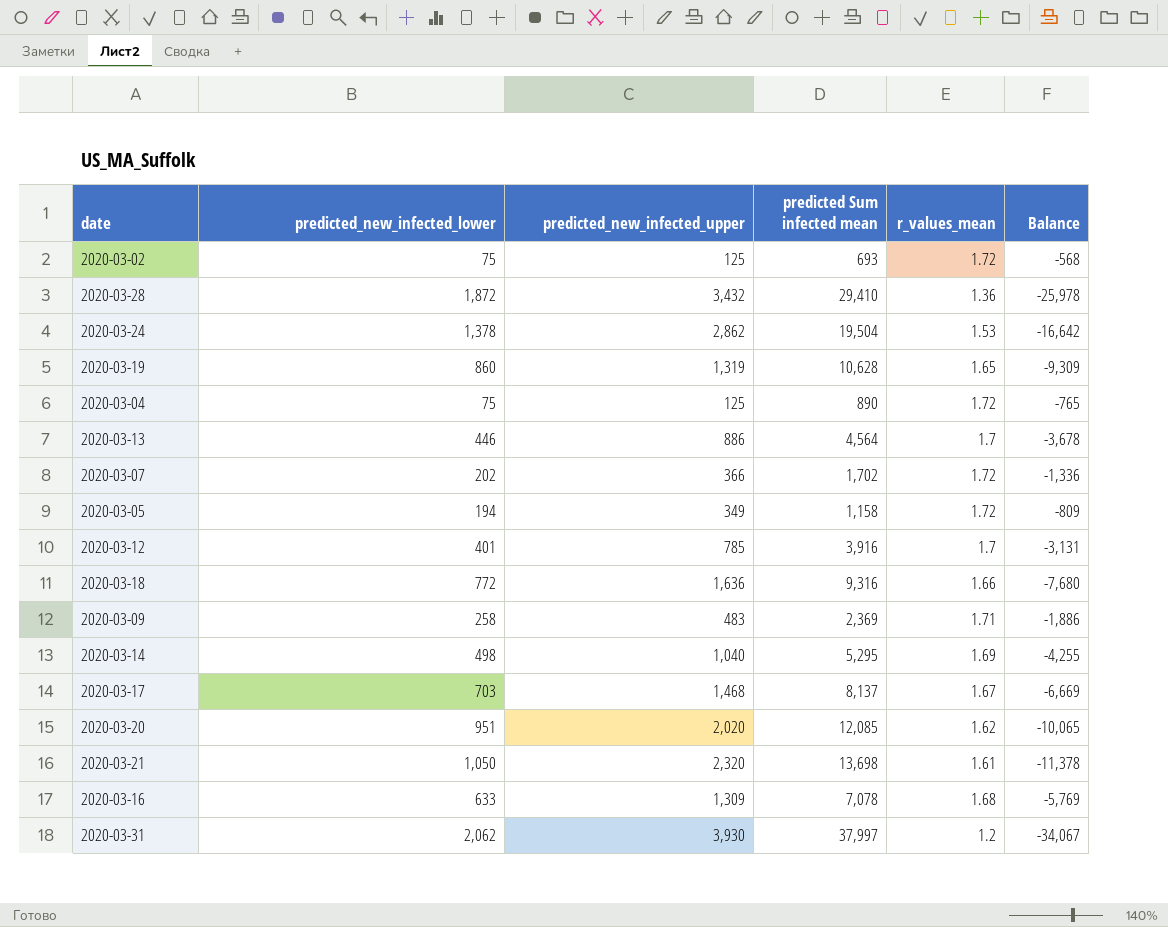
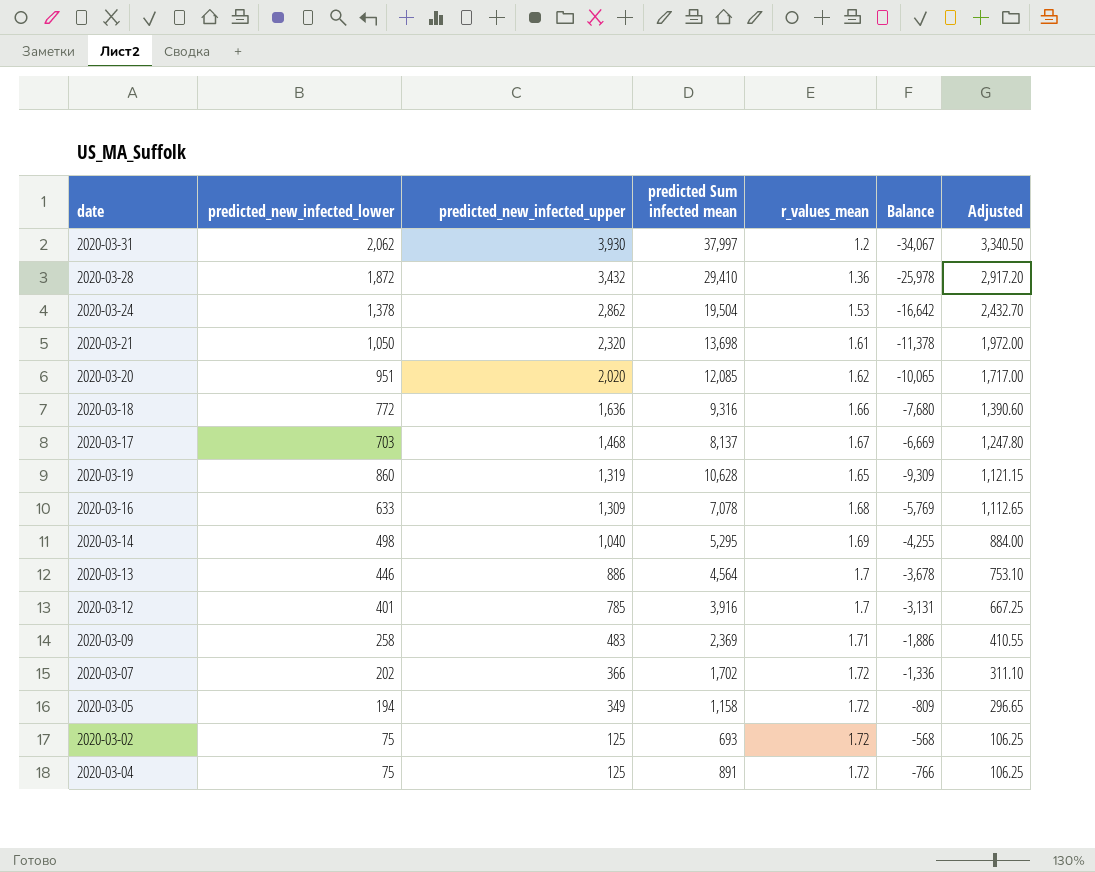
row order: none -> predicted_new_infected_upper descending
column Adjusted | formula: none -> [predicted_new_infected_upper] * 0.85
2020-03-04 | predicted Sum infected mean: 890 -> 891
2020-03-04 | Balance: -765 -> -766

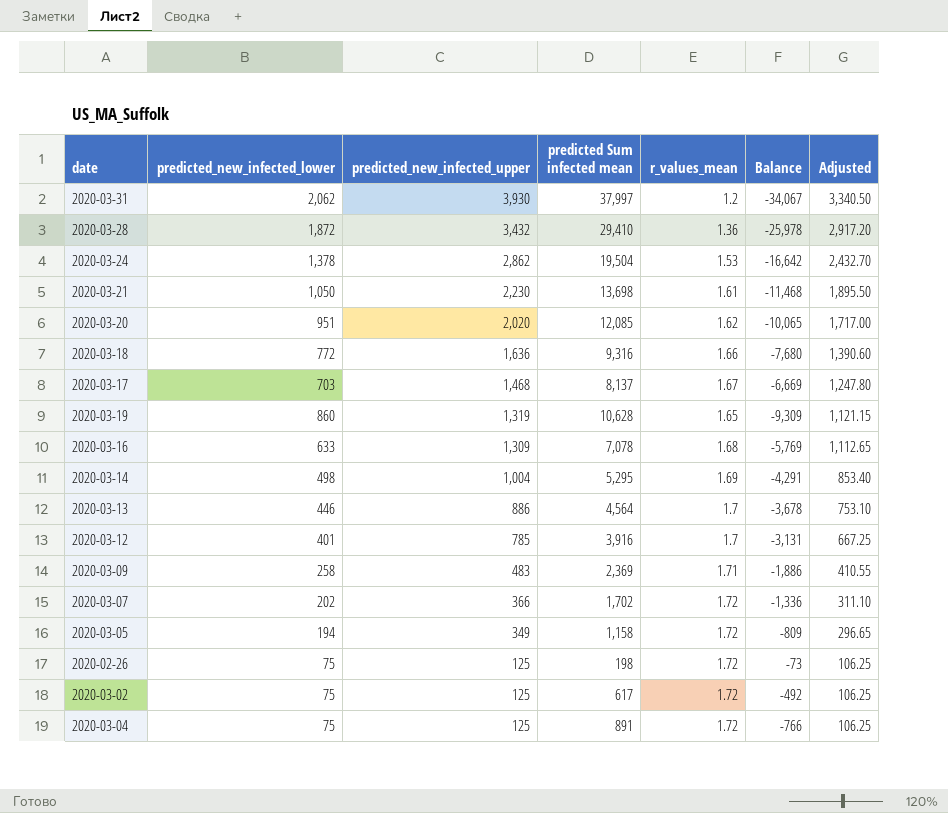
2020-03-21 | predicted_new_infected_upper: 2,320 -> 2,230
2020-03-21 | Balance: -11,378 -> -11,468
2020-03-21 | Adjusted: 1,972.00 -> 1,895.50
2020-03-14 | predicted_new_infected_upper: 1,040 -> 1,004
2020-03-14 | Balance: -4,255 -> -4,291
2020-03-14 | Adjusted: 884.00 -> 853.40
row 2020-02-26: none -> 75 | 125 | 198 | 1.72 | -73 | 106.25
2020-03-02 | predicted Sum infected mean: 693 -> 617
2020-03-02 | Balance: -568 -> -492

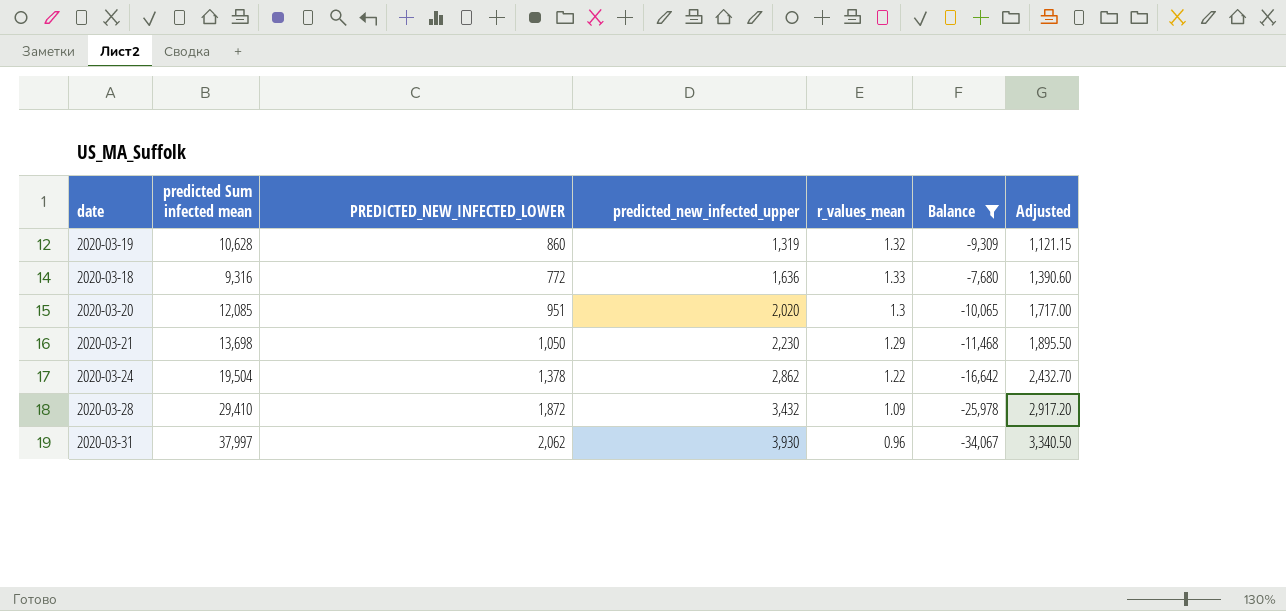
filter: none -> Balance <= -7,680
row order: predicted_new_infected_upper descending -> predicted_new_infected_upper ascending
column predicted Sum infected mean | position: 4 -> 2
column name: predicted_new_infected_lower -> PREDICTED_NEW_INFECTED_LOWER
2020-03-19 | r_values_mean: 1.65 -> 1.32
2020-03-18 | r_values_mean: 1.66 -> 1.33
2020-03-20 | r_values_mean: 1.62 -> 1.3
2020-03-21 | r_values_mean: 1.61 -> 1.29
2020-03-24 | r_values_mean: 1.53 -> 1.22
2020-03-28 | r_values_mean: 1.36 -> 1.09
2020-03-31 | r_values_mean: 1.2 -> 0.96

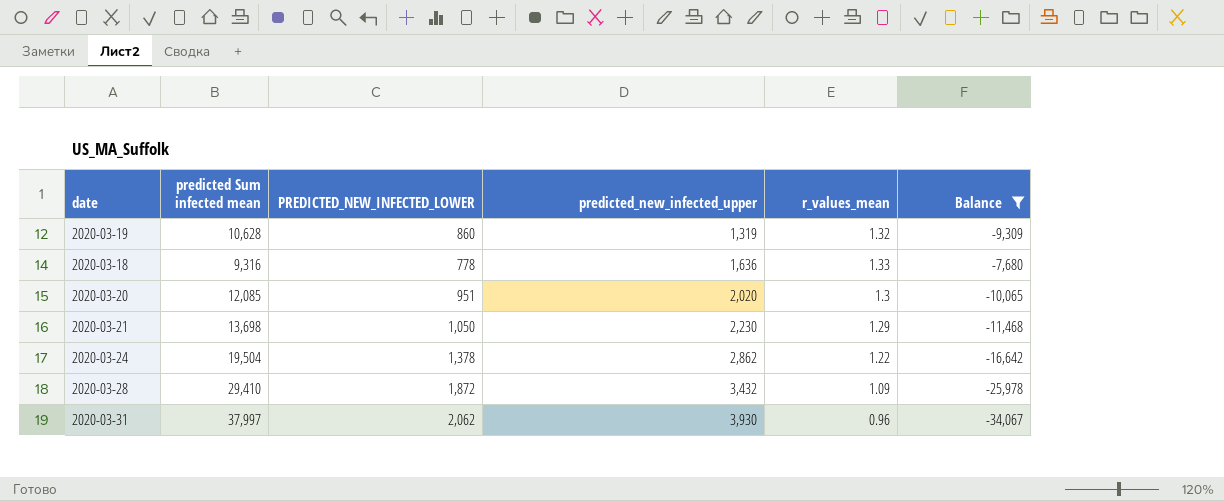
column Adjusted | formula: [predicted_new_infected_upper] * 0.85 -> none
2020-03-18 | PREDICTED_NEW_INFECTED_LOWER: 772 -> 778

